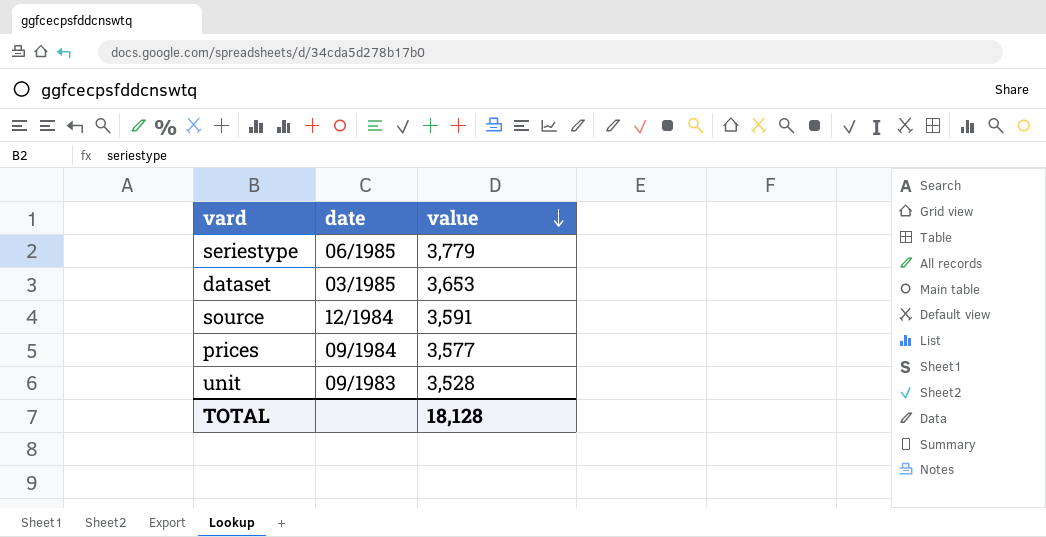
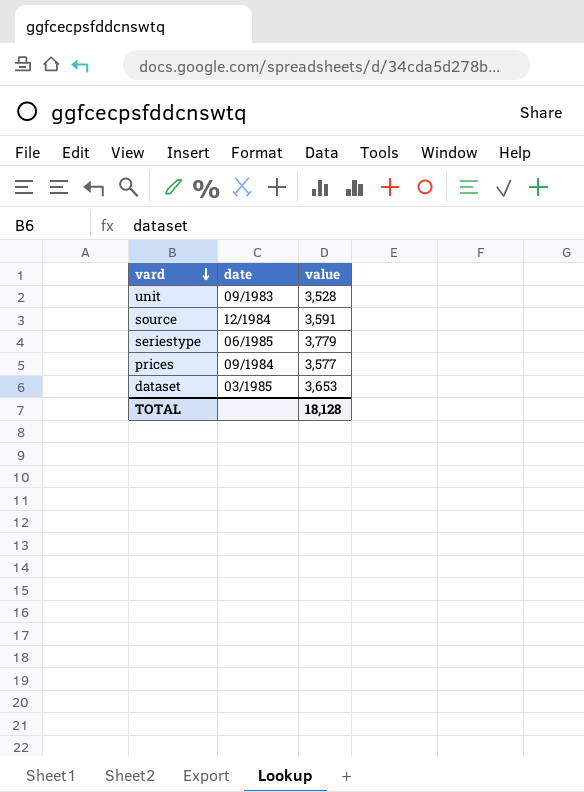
row order: value descending -> vard descending

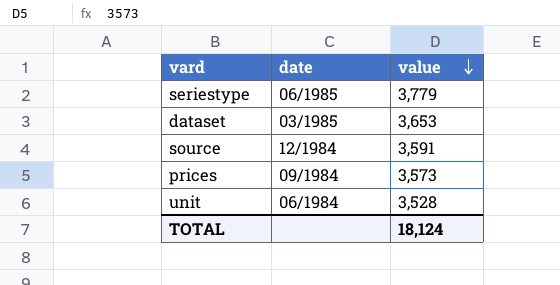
row order: vard descending -> value descending
prices | value: 3,577 -> 3,573
unit | date: 09/1983 -> 06/1984
TOTAL | value: 18,128 -> 18,124

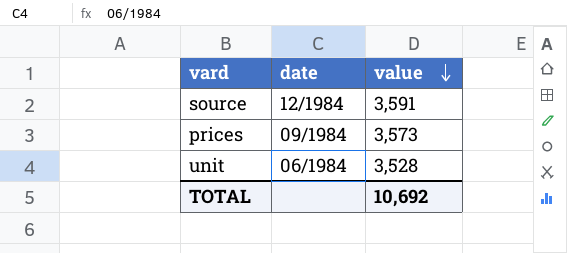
row seriestype: 06/1985 | 3,779 -> none
row dataset: 03/1985 | 3,653 -> none
TOTAL | value: 18,124 -> 10,692

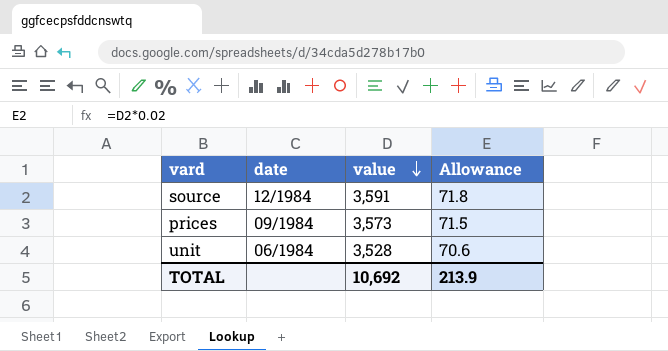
column Allowance | formula: none -> [value] * 0.02

